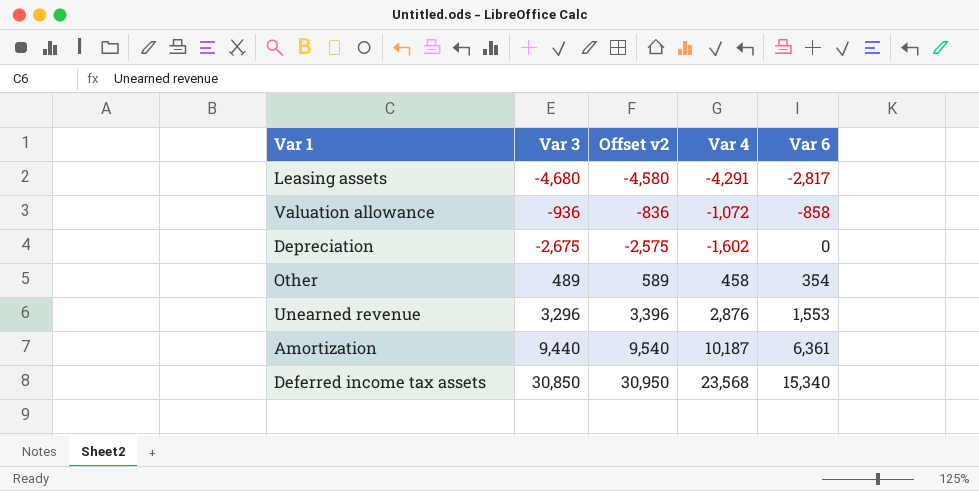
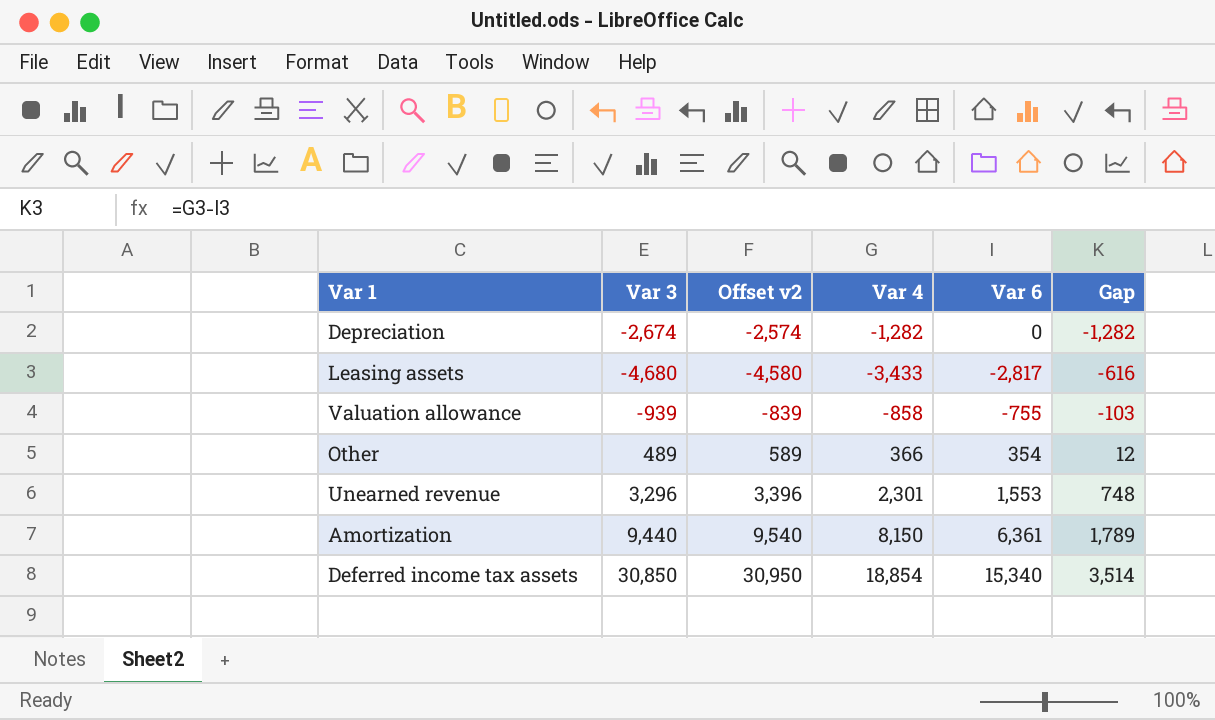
row order: Var 6 ascending -> Gap ascending
column Gap | formula: none -> [Var 4] - [Var 6]
Depreciation | Var 3: -2,675 -> -2,674
Depreciation | Offset v2: -2,575 -> -2,574
Depreciation | Var 4: -1,602 -> -1,282
Leasing assets | Var 4: -4,291 -> -3,433
Valuation allowance | Var 3: -936 -> -939
Valuation allowance | Offset v2: -836 -> -839
Valuation allowance | Var 4: -1,072 -> -858
Valuation allowance | Var 6: -858 -> -755
Other | Var 4: 458 -> 366
Unearned revenue | Var 4: 2,876 -> 2,301
Amortization | Var 4: 10,187 -> 8,150
Deferred income tax assets | Var 4: 23,568 -> 18,854

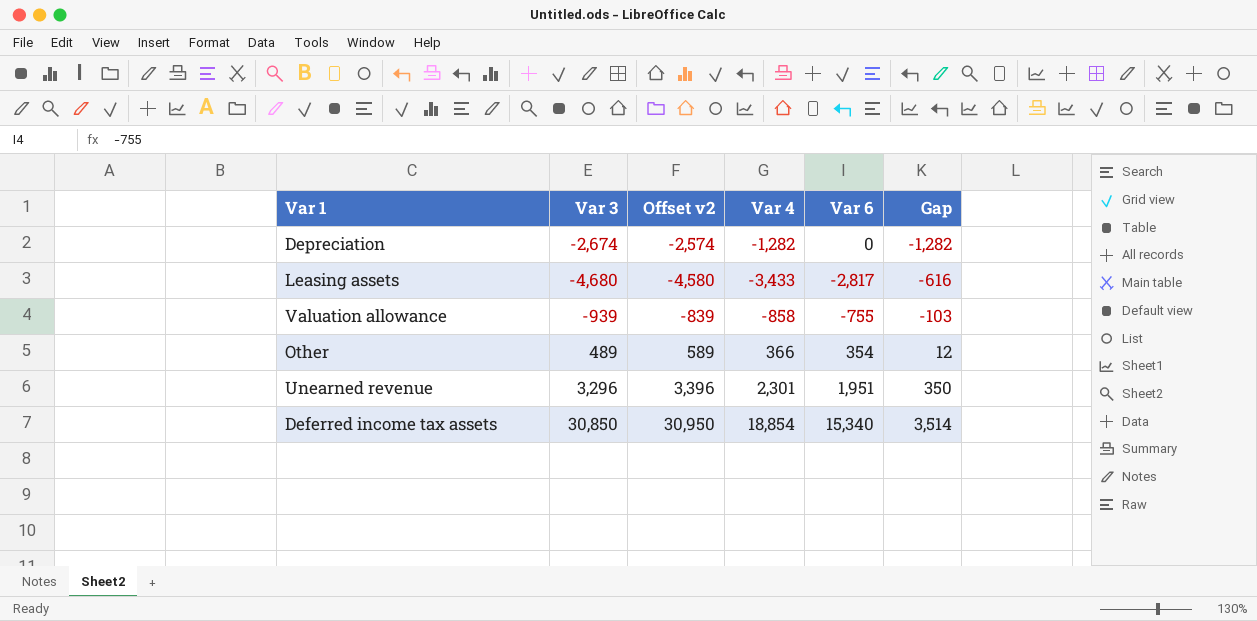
row Amortization: 9,440 | 9,540 | 8,150 | 6,361 | 1,789 -> none
Unearned revenue | Var 6: 1,553 -> 1,951
Unearned revenue | Gap: 748 -> 350

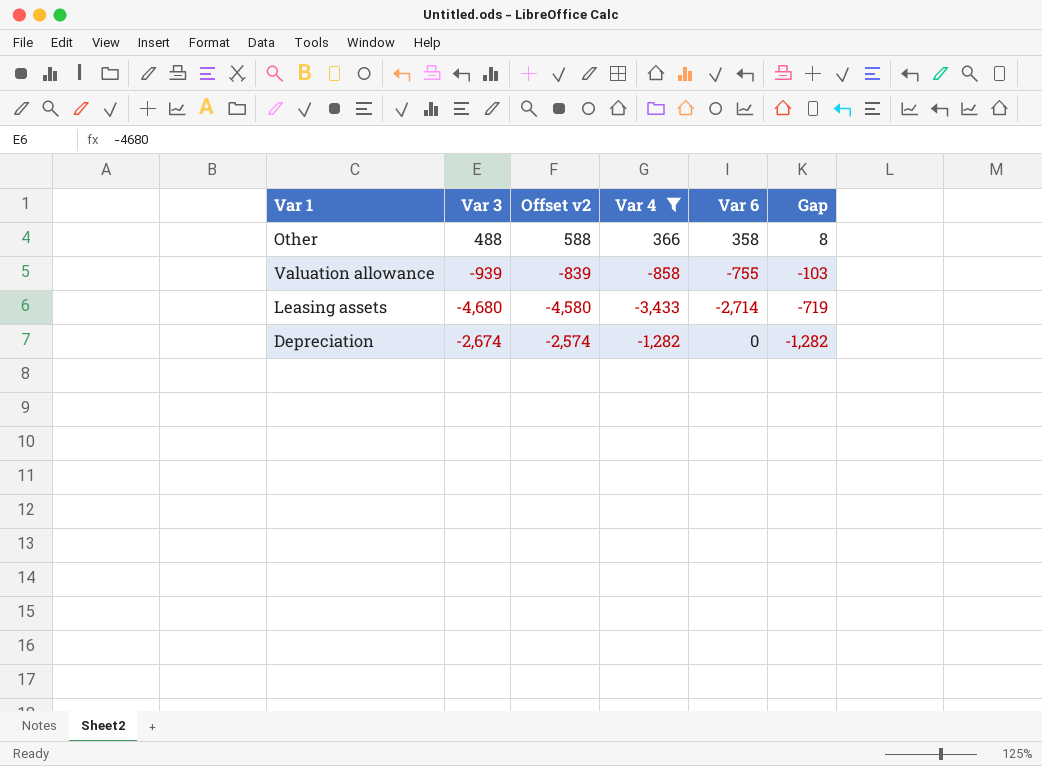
filter: none -> Var 4 <= 366
row order: Gap ascending -> Gap descending
Other | Var 3: 489 -> 488
Other | Offset v2: 589 -> 588
Other | Var 6: 354 -> 358
Other | Gap: 12 -> 8
Leasing assets | Var 6: -2,817 -> -2,714
Leasing assets | Gap: -616 -> -719

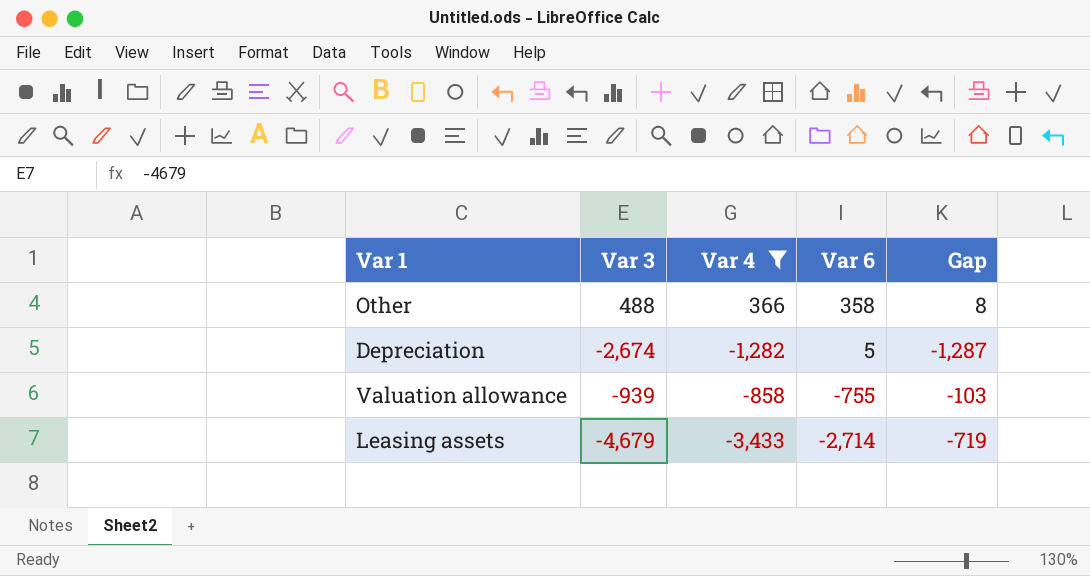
row order: Gap descending -> Var 6 descending
column Offset v2 | formula: [Var 3] + 100 -> none
Depreciation | Var 6: 0 -> 5
Depreciation | Gap: -1,282 -> -1,287
Leasing assets | Var 3: -4,680 -> -4,679

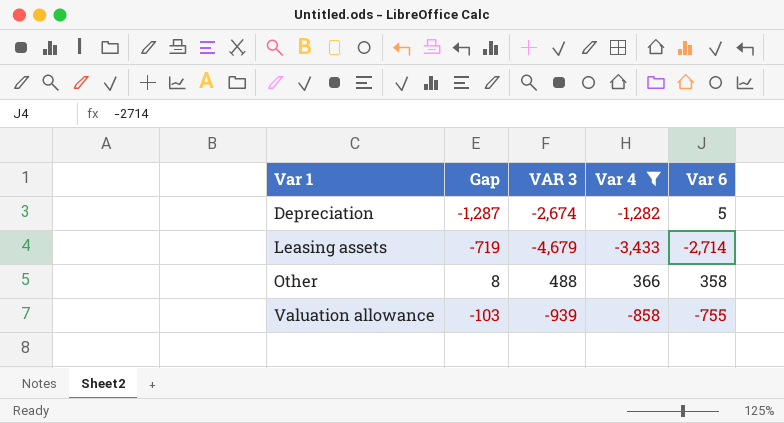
row order: Var 6 descending -> Var 1 ascending
column Gap | position: 5 -> 2
column name: Var 3 -> VAR 3

